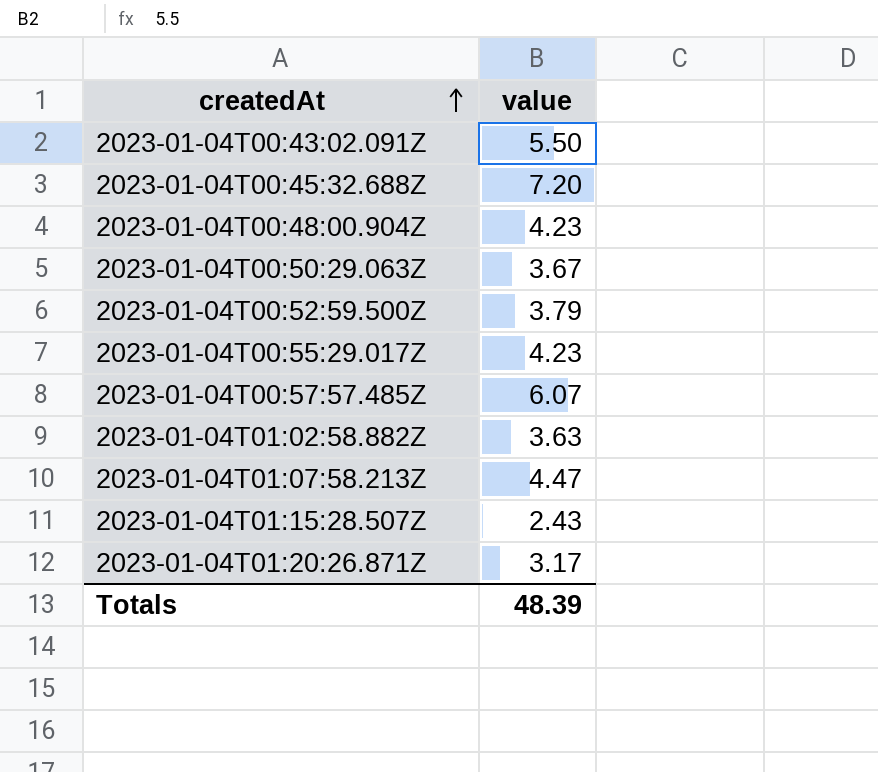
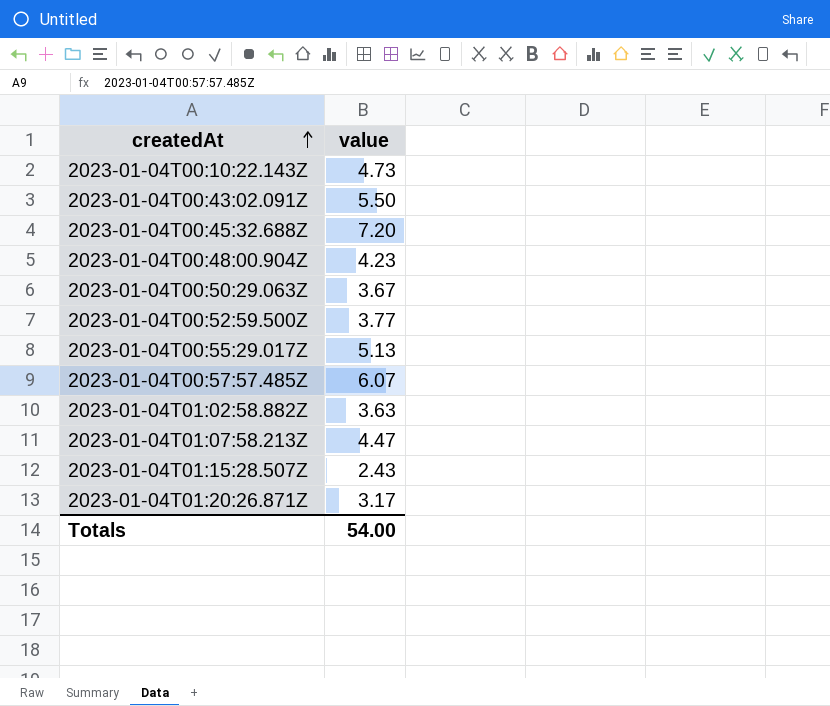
row 2023-01-04T00:10:22.143Z: none -> 4.73
2023-01-04T00:52:59.500Z | value: 3.79 -> 3.77
2023-01-04T00:55:29.017Z | value: 4.23 -> 5.13
Totals | value: 48.39 -> 54.00

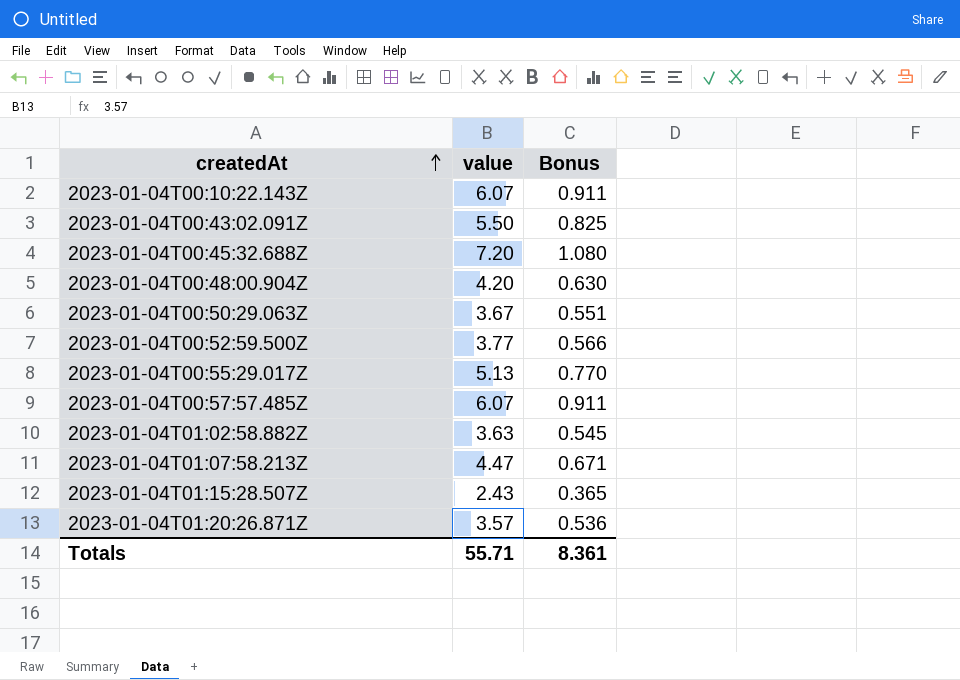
column Bonus | formula: none -> [value] * 0.15
2023-01-04T00:10:22.143Z | value: 4.73 -> 6.07
2023-01-04T00:48:00.904Z | value: 4.23 -> 4.20
2023-01-04T01:20:26.871Z | value: 3.17 -> 3.57
Totals | value: 54.00 -> 55.71

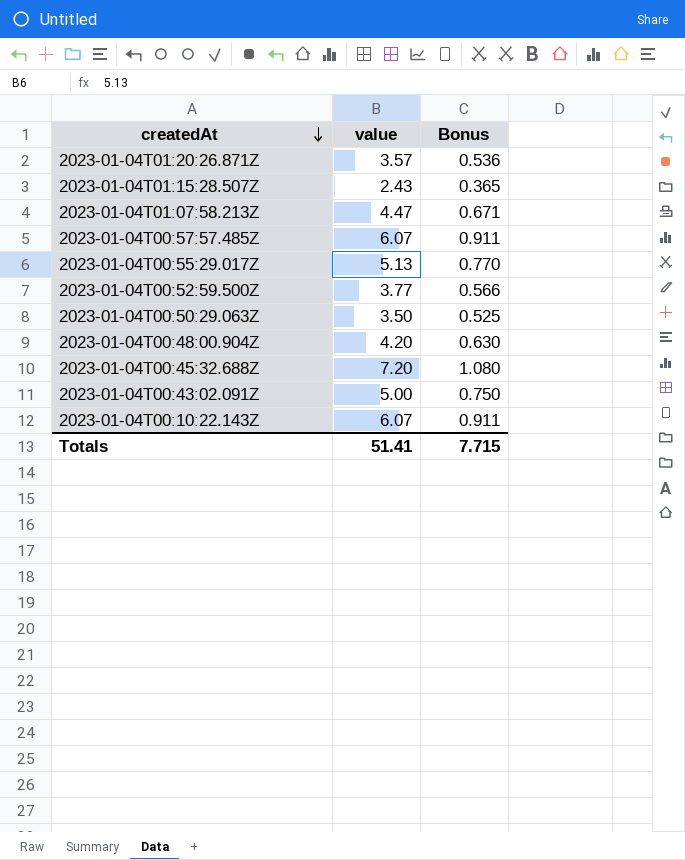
row order: createdAt ascending -> createdAt descending
row 2023-01-04T01:02:58.882Z: 3.63 | 0.545 -> none
2023-01-04T00:50:29.063Z | value: 3.67 -> 3.50
2023-01-04T00:50:29.063Z | Bonus: 0.551 -> 0.525
2023-01-04T00:43:02.091Z | value: 5.50 -> 5.00
2023-01-04T00:43:02.091Z | Bonus: 0.825 -> 0.750
Totals | value: 55.71 -> 51.41
Totals | Bonus: 8.361 -> 7.715

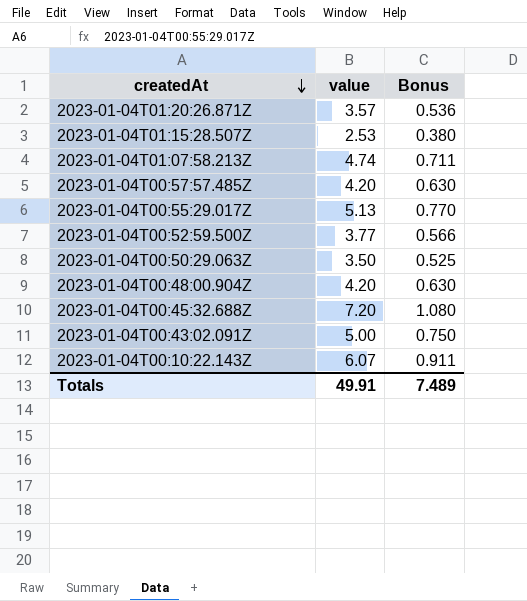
2023-01-04T01:15:28.507Z | value: 2.43 -> 2.53
2023-01-04T01:15:28.507Z | Bonus: 0.365 -> 0.380
2023-01-04T01:07:58.213Z | value: 4.47 -> 4.74
2023-01-04T01:07:58.213Z | Bonus: 0.671 -> 0.711
2023-01-04T00:57:57.485Z | value: 6.07 -> 4.20
2023-01-04T00:57:57.485Z | Bonus: 0.911 -> 0.630
Totals | value: 51.41 -> 49.91
Totals | Bonus: 7.715 -> 7.489

